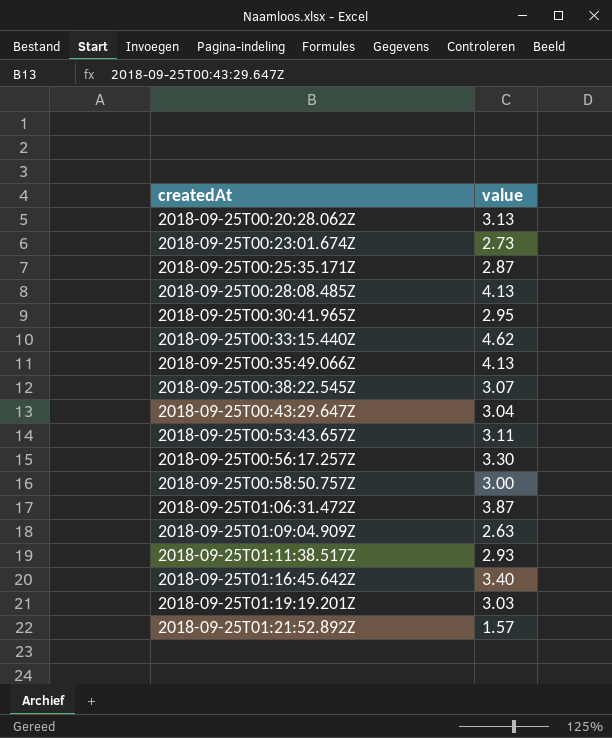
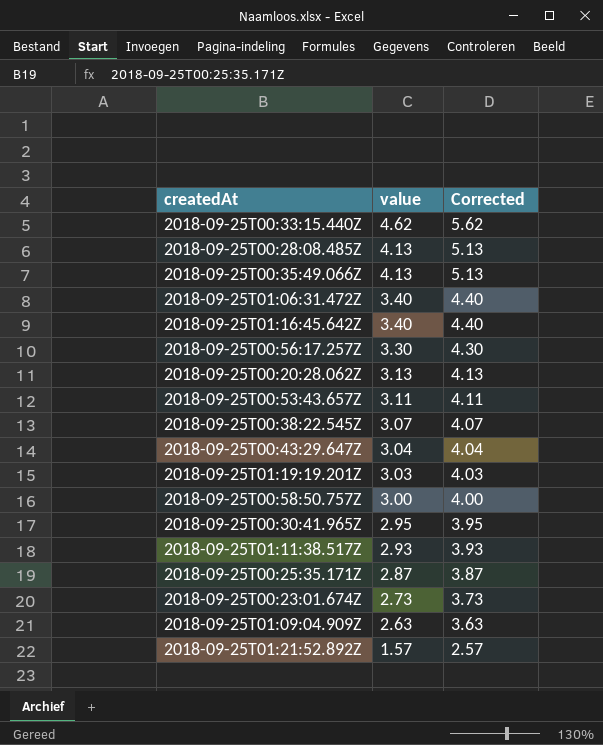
row order: createdAt ascending -> value descending
column Corrected | formula: none -> [value] + 1
2018-09-25T01:06:31.472Z | value: 3.87 -> 3.40

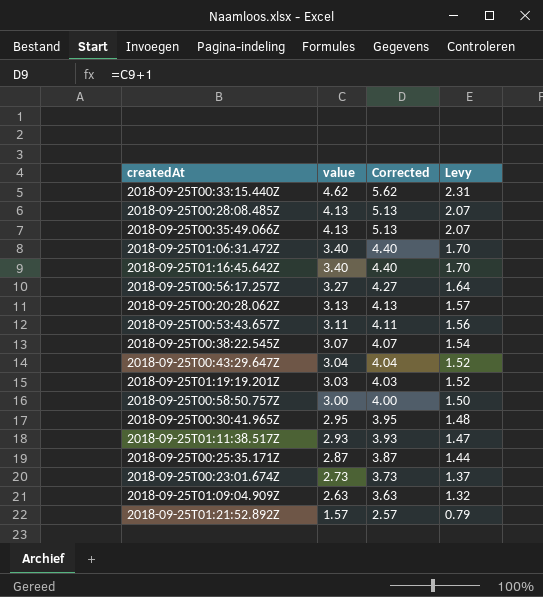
column Levy | formula: none -> [value] * 0.5
2018-09-25T00:56:17.257Z | value: 3.30 -> 3.27
2018-09-25T00:56:17.257Z | Corrected: 4.30 -> 4.27

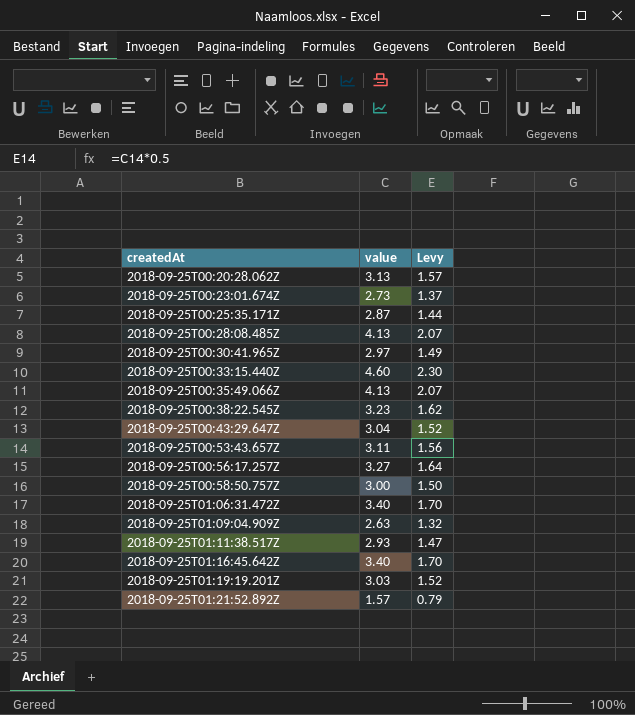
row order: value descending -> createdAt ascending
column Corrected | formula: [value] + 1 -> none
2018-09-25T00:30:41.965Z | value: 2.95 -> 2.97
2018-09-25T00:30:41.965Z | Levy: 1.48 -> 1.49
2018-09-25T00:33:15.440Z | value: 4.62 -> 4.60
2018-09-25T00:33:15.440Z | Levy: 2.31 -> 2.30
2018-09-25T00:38:22.545Z | value: 3.07 -> 3.23
2018-09-25T00:38:22.545Z | Levy: 1.54 -> 1.62

